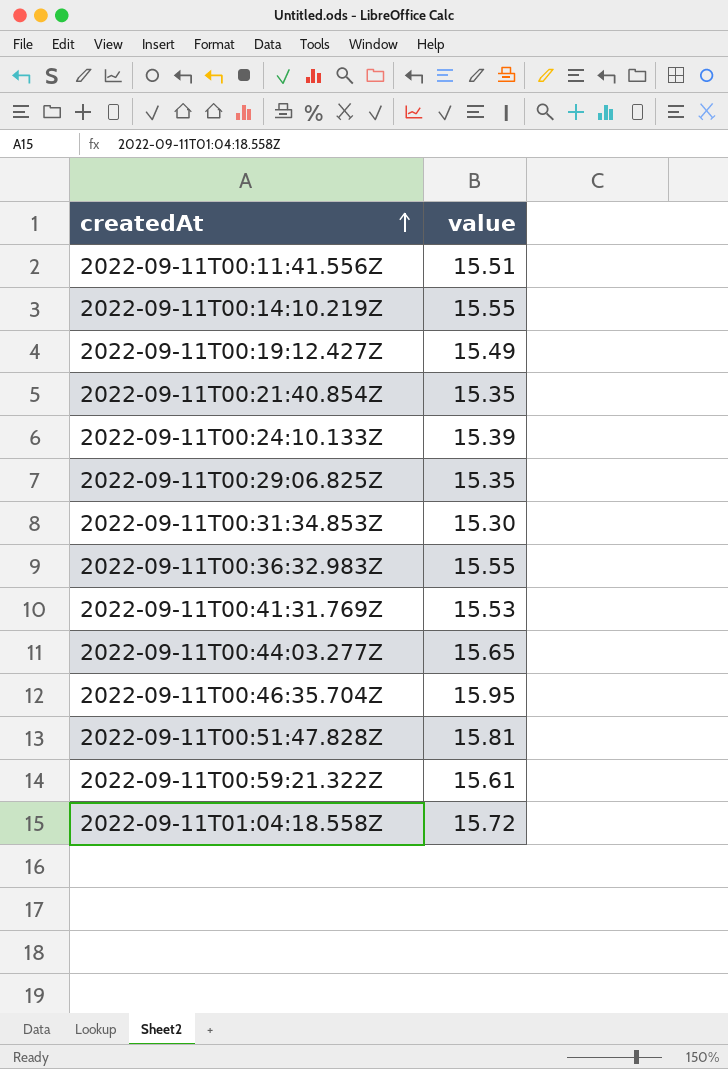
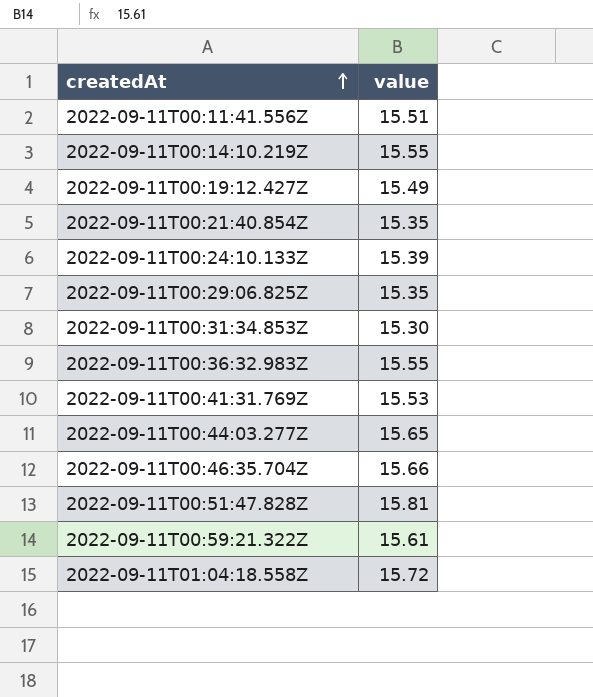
2022-09-11T00:46:35.704Z | value: 15.95 -> 15.66

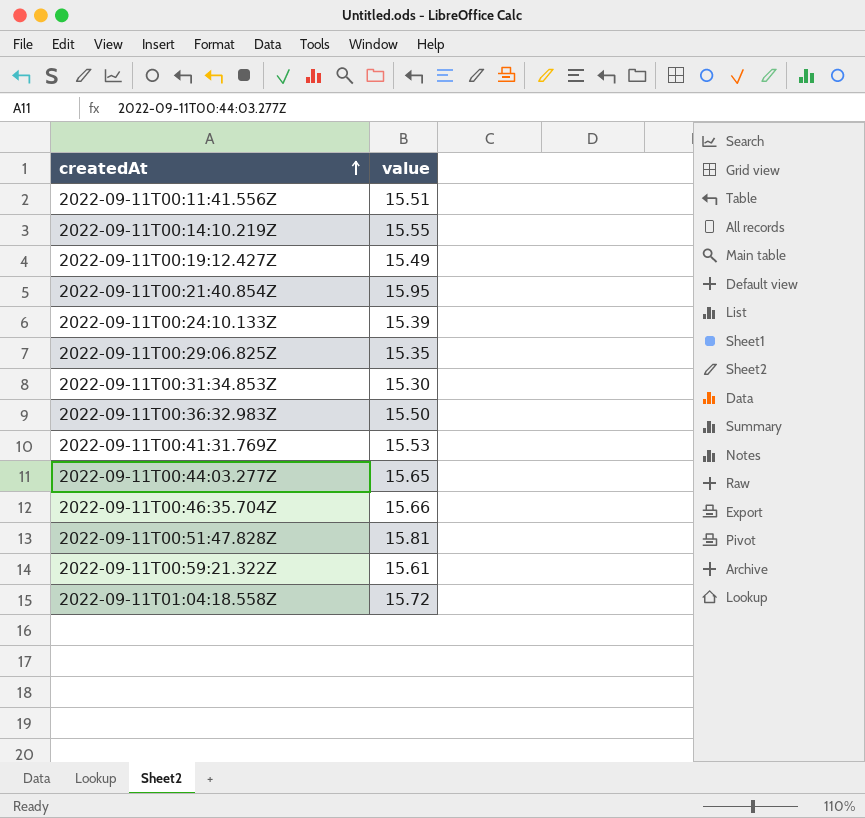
2022-09-11T00:21:40.854Z | value: 15.35 -> 15.95
2022-09-11T00:36:32.983Z | value: 15.55 -> 15.50

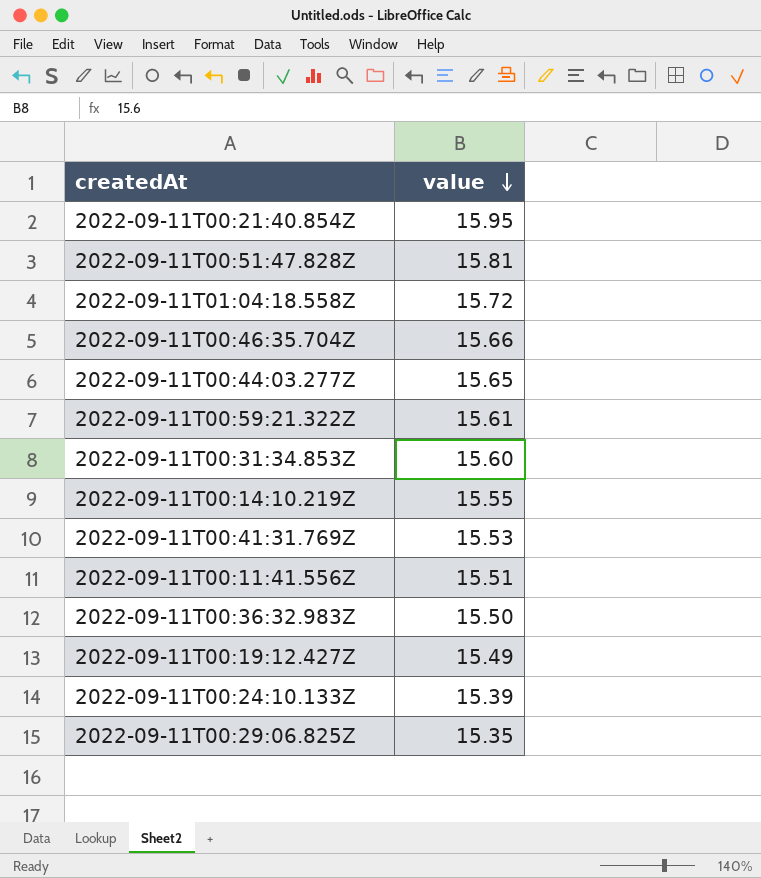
row order: createdAt ascending -> value descending
2022-09-11T00:31:34.853Z | value: 15.30 -> 15.60

